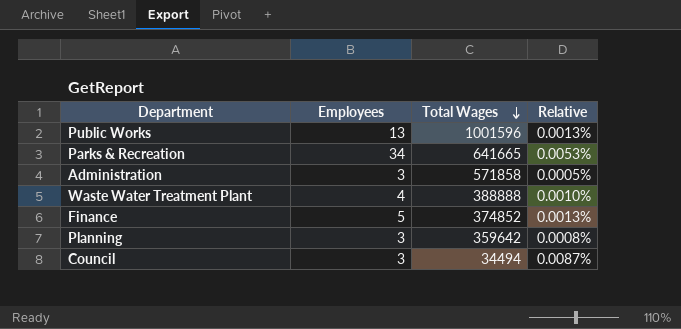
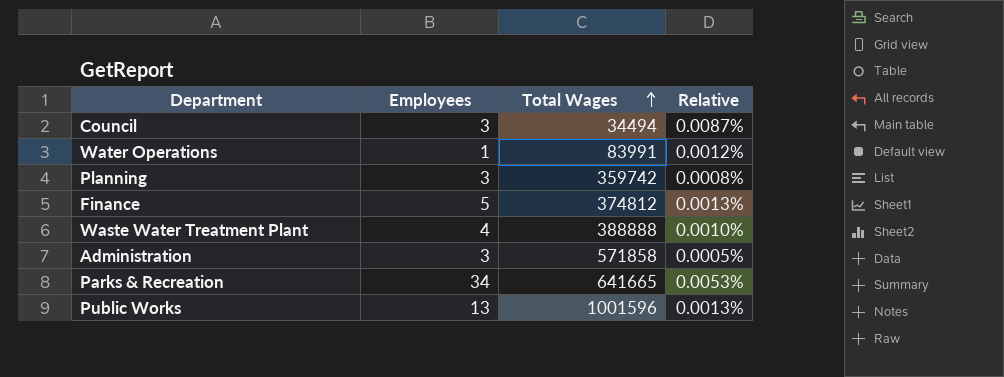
row order: Total Wages descending -> Total Wages ascending
row Water Operations: none -> 1 | 83991 | 0.0012%
Planning | Total Wages: 359642 -> 359742
Finance | Total Wages: 374852 -> 374812

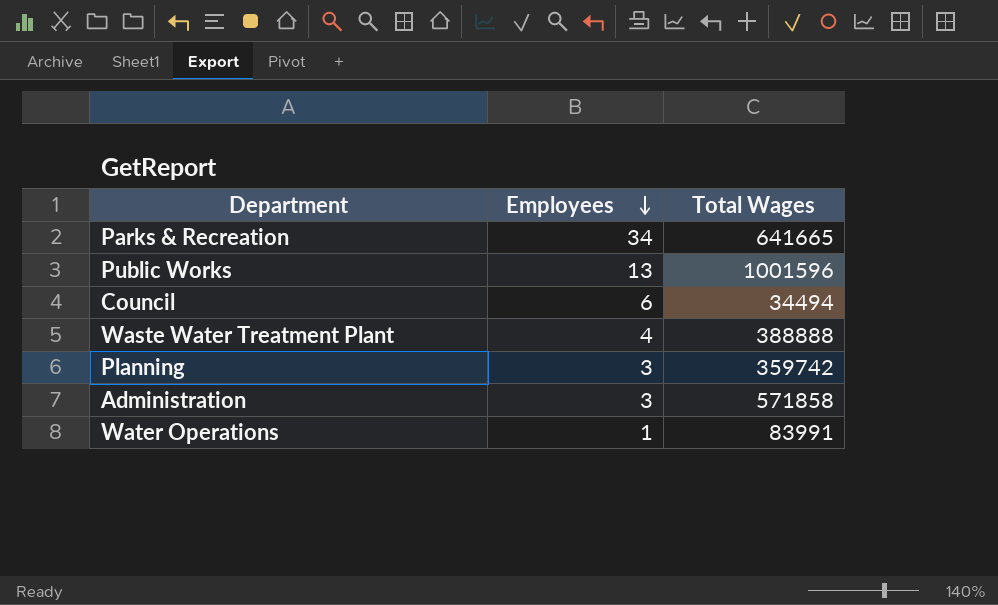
row order: Total Wages ascending -> Employees descending
column Relative | formula: [Employees] / [Total Wages] -> none
row Finance: 5 | 374812 | 0.0013% -> none
Council | Employees: 3 -> 6

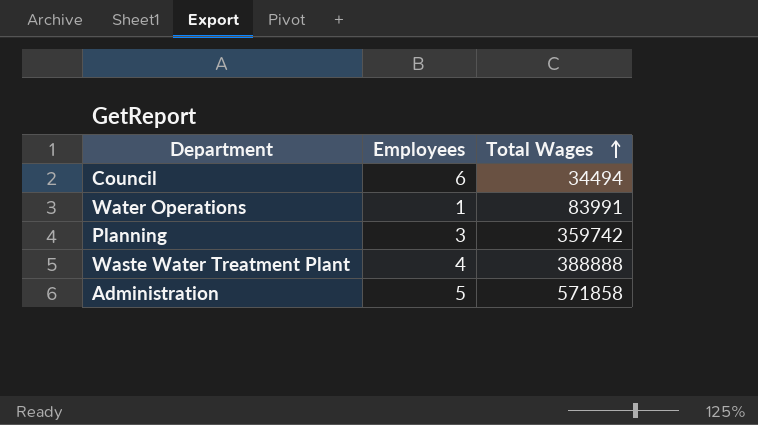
row order: Employees descending -> Total Wages ascending
row Parks & Recreation: 34 | 641665 -> none
row Public Works: 13 | 1001596 -> none
Administration | Employees: 3 -> 5

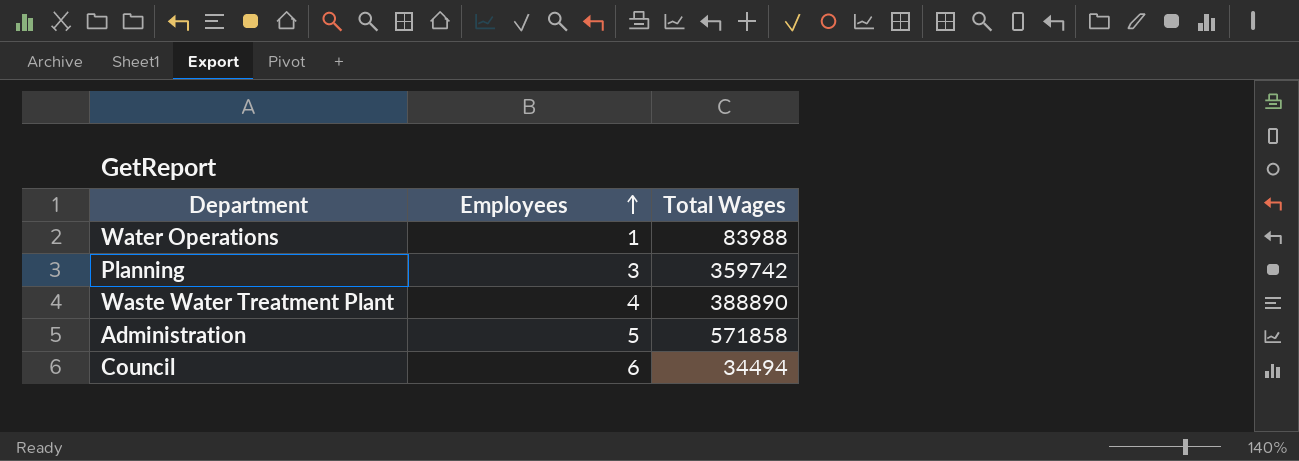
row order: Total Wages ascending -> Employees ascending
Water Operations | Total Wages: 83991 -> 83988
Waste Water Treatment Plant | Total Wages: 388888 -> 388890

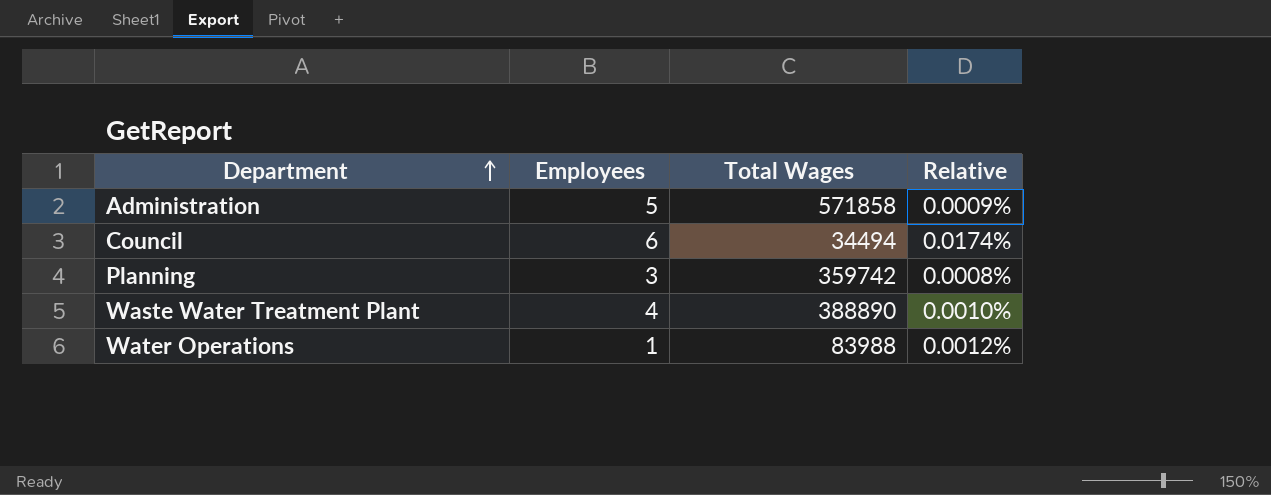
row order: Employees ascending -> Department ascending
column Relative | formula: none -> [Employees] / [Total Wages]

